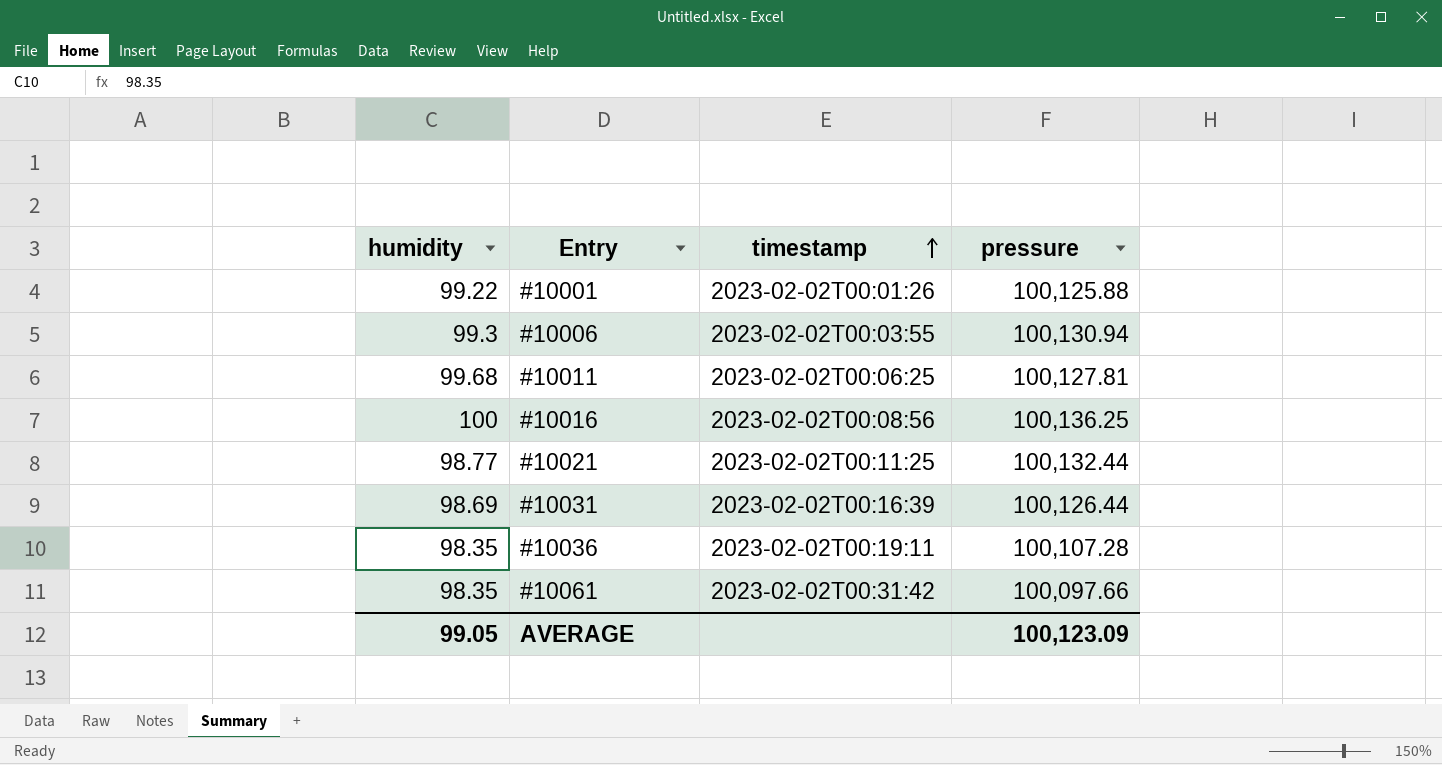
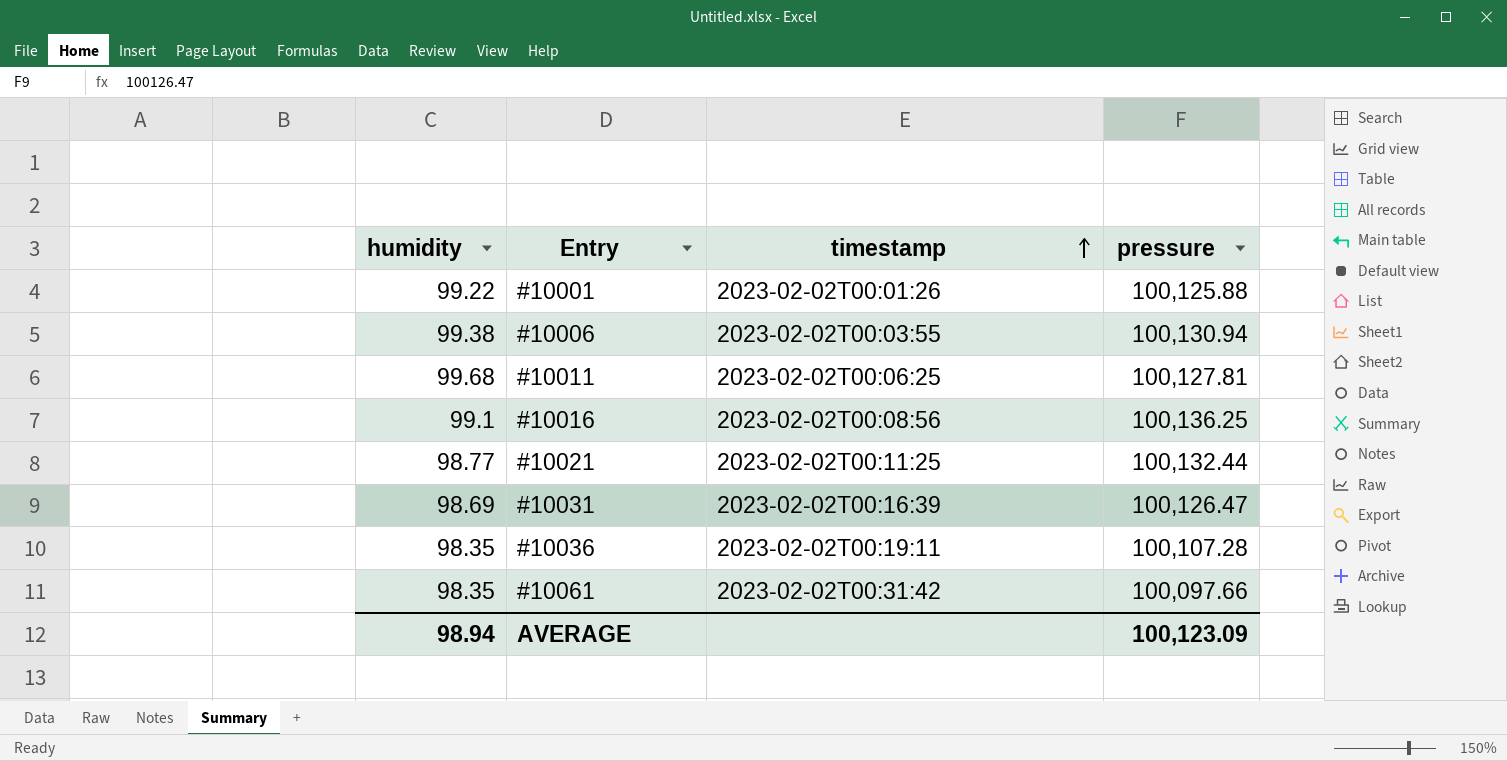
#10006 | humidity: 99.3 -> 99.38
#10016 | humidity: 100 -> 99.1
#10031 | pressure: 100,126.44 -> 100,126.47
AVERAGE | humidity: 99.05 -> 98.94

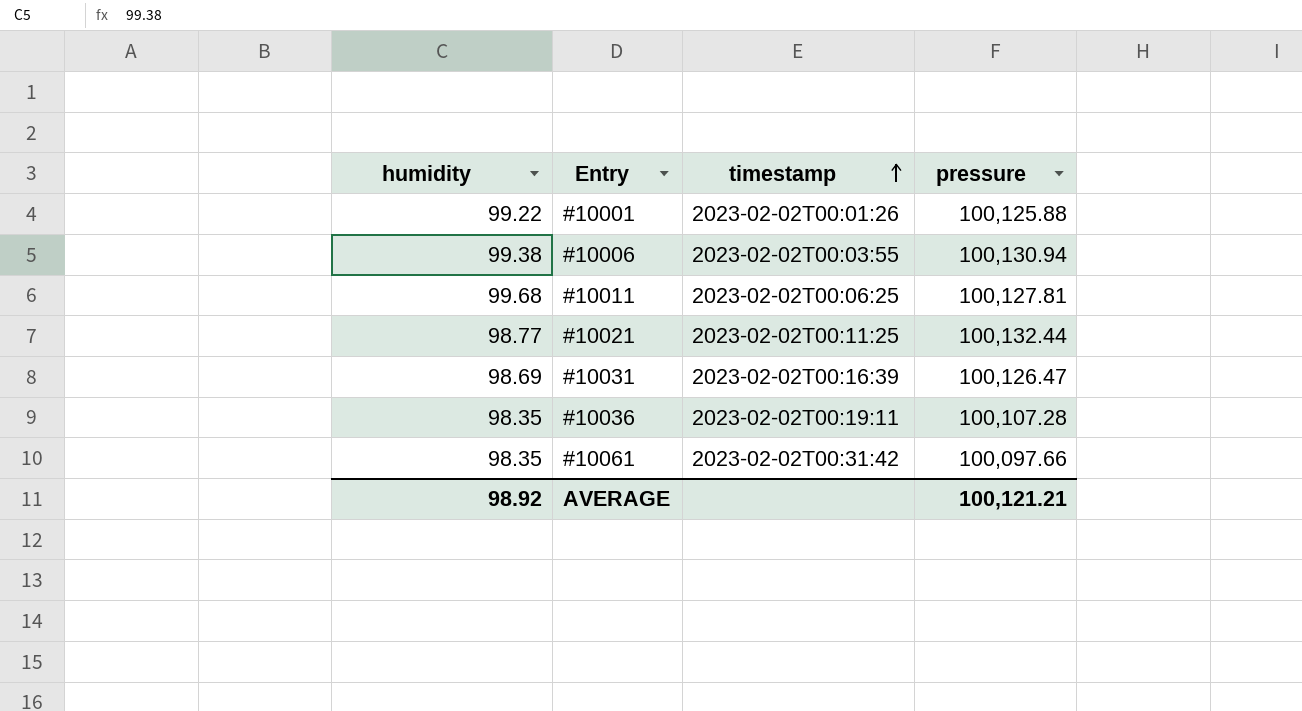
row #10016: 99.1 | 2023-02-02T00:08:56 | 100,136.25 -> none
AVERAGE | humidity: 98.94 -> 98.92
AVERAGE | pressure: 100,123.09 -> 100,121.21

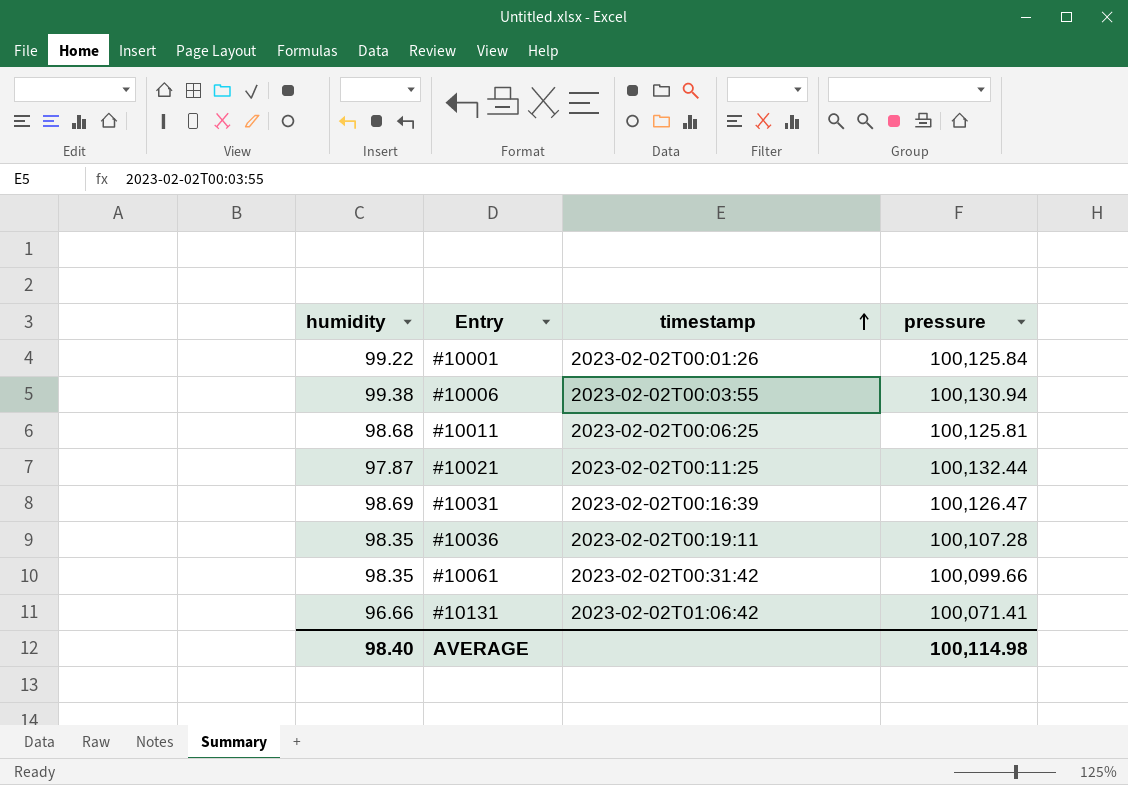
#10001 | pressure: 100,125.88 -> 100,125.84
#10011 | humidity: 99.68 -> 98.68
#10011 | pressure: 100,127.81 -> 100,125.81
#10021 | humidity: 98.77 -> 97.87
#10061 | pressure: 100,097.66 -> 100,099.66
row #10131: none -> 96.66 | 2023-02-02T01:06:42 | 100,071.41
AVERAGE | humidity: 98.92 -> 98.40
AVERAGE | pressure: 100,121.21 -> 100,114.98

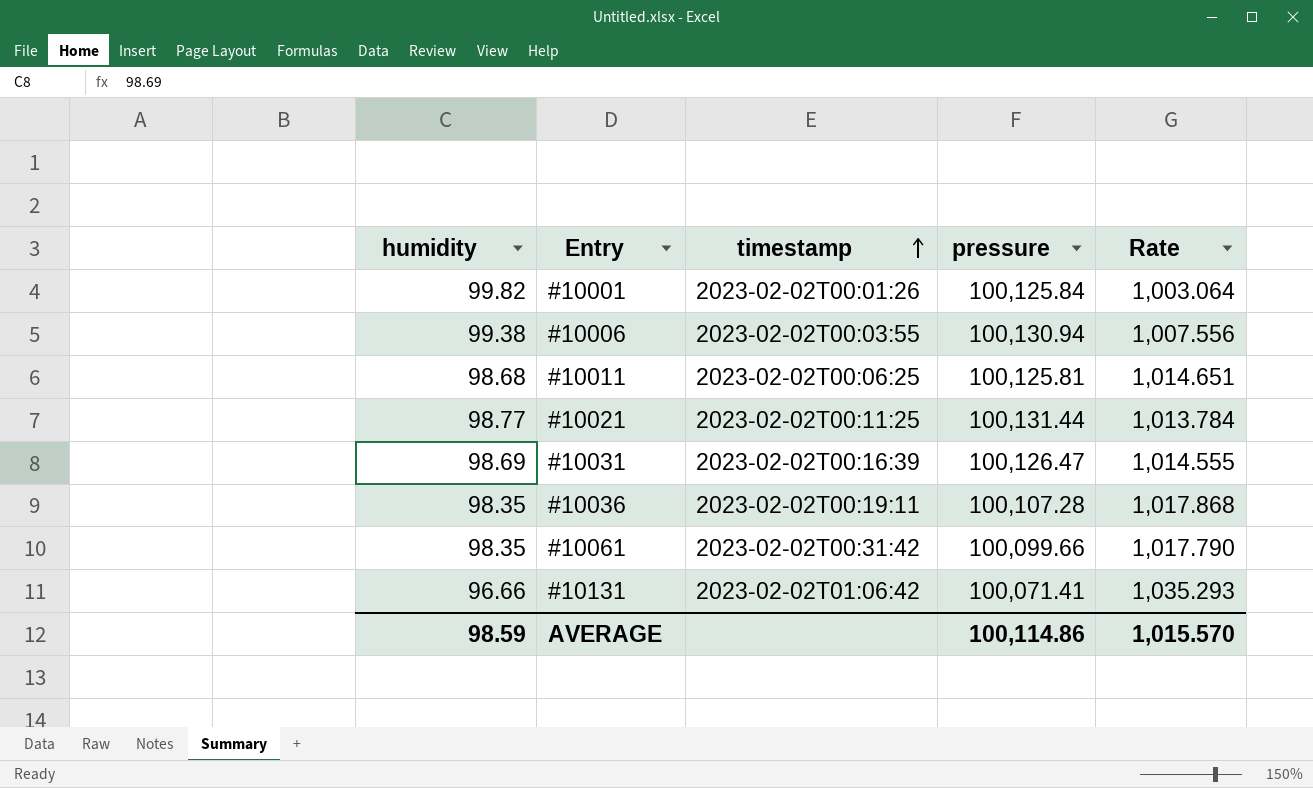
column Rate | formula: none -> [pressure] / [humidity]
#10001 | humidity: 99.22 -> 99.82
#10021 | humidity: 97.87 -> 98.77
#10021 | pressure: 100,132.44 -> 100,131.44
AVERAGE | humidity: 98.40 -> 98.59
AVERAGE | pressure: 100,114.98 -> 100,114.86

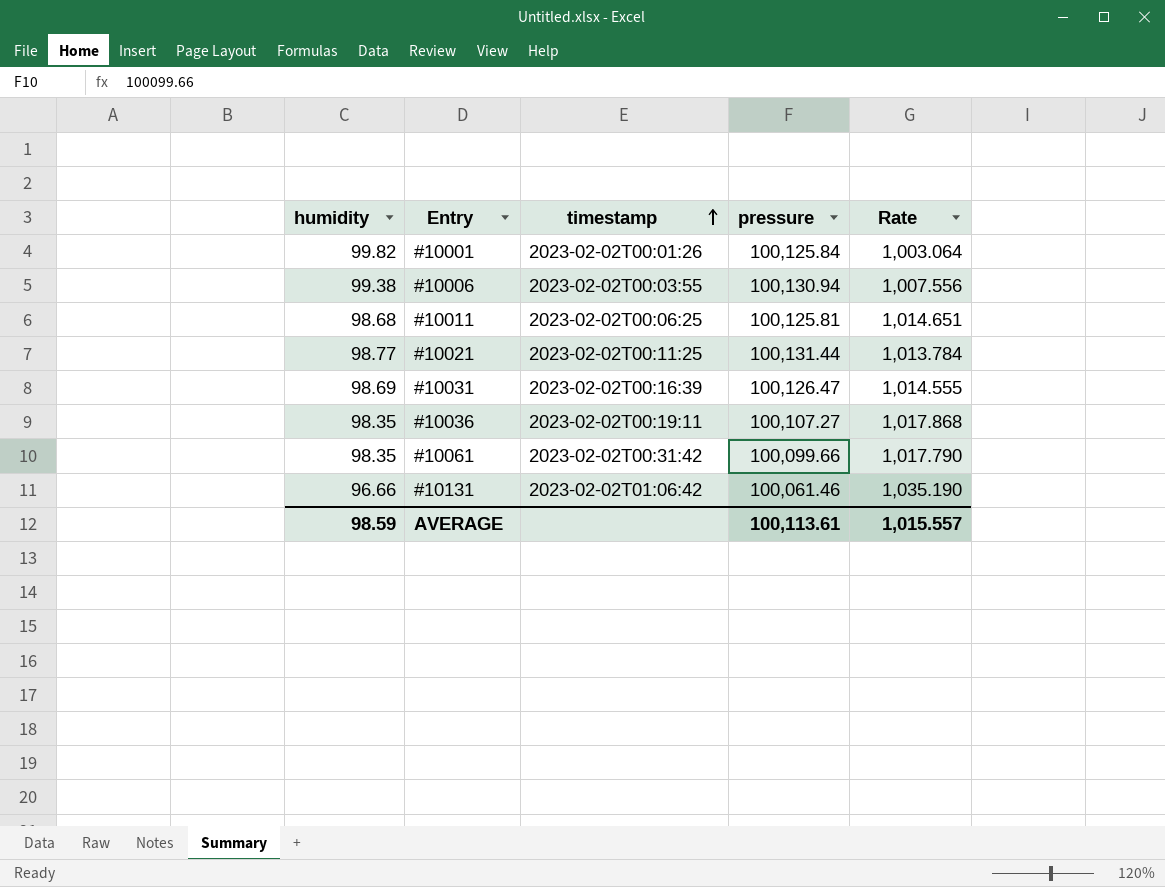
#10036 | pressure: 100,107.28 -> 100,107.27
#10131 | pressure: 100,071.41 -> 100,061.46
#10131 | Rate: 1,035.293 -> 1,035.190
AVERAGE | pressure: 100,114.86 -> 100,113.61
AVERAGE | Rate: 1,015.570 -> 1,015.557

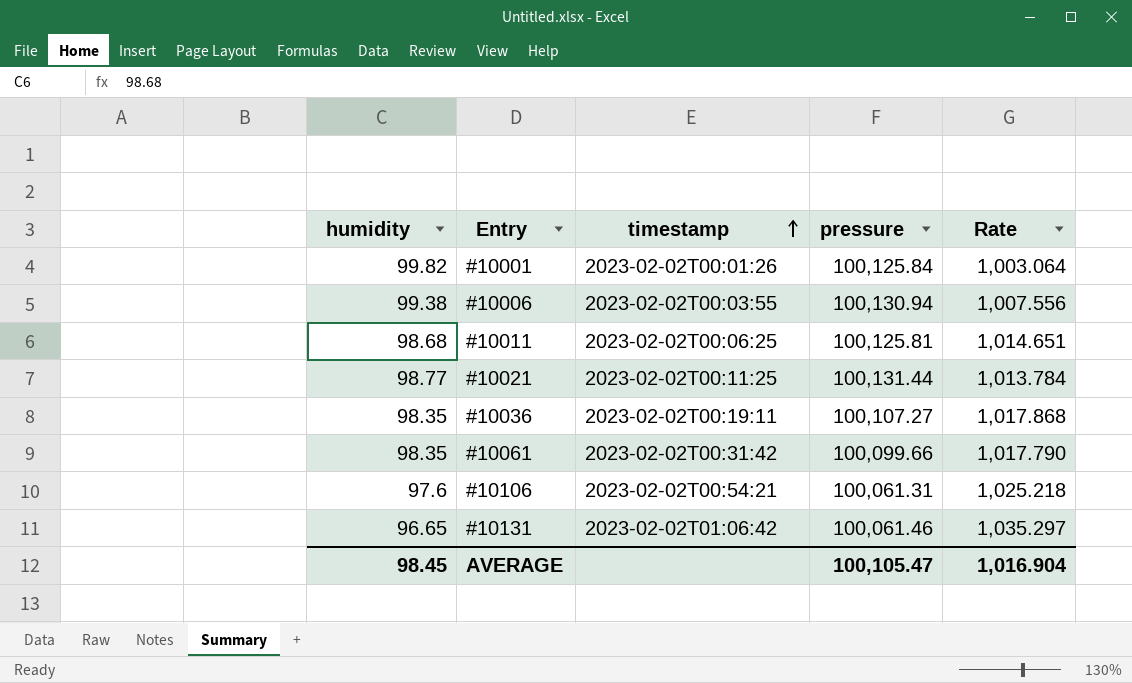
row #10031: 98.69 | 2023-02-02T00:16:39 | 100,126.47 | 1,014.555 -> none
row #10106: none -> 97.6 | 2023-02-02T00:54:21 | 100,061.31 | 1,025.218
#10131 | humidity: 96.66 -> 96.65
#10131 | Rate: 1,035.190 -> 1,035.297
AVERAGE | humidity: 98.59 -> 98.45
AVERAGE | pressure: 100,113.61 -> 100,105.47
AVERAGE | Rate: 1,015.557 -> 1,016.904

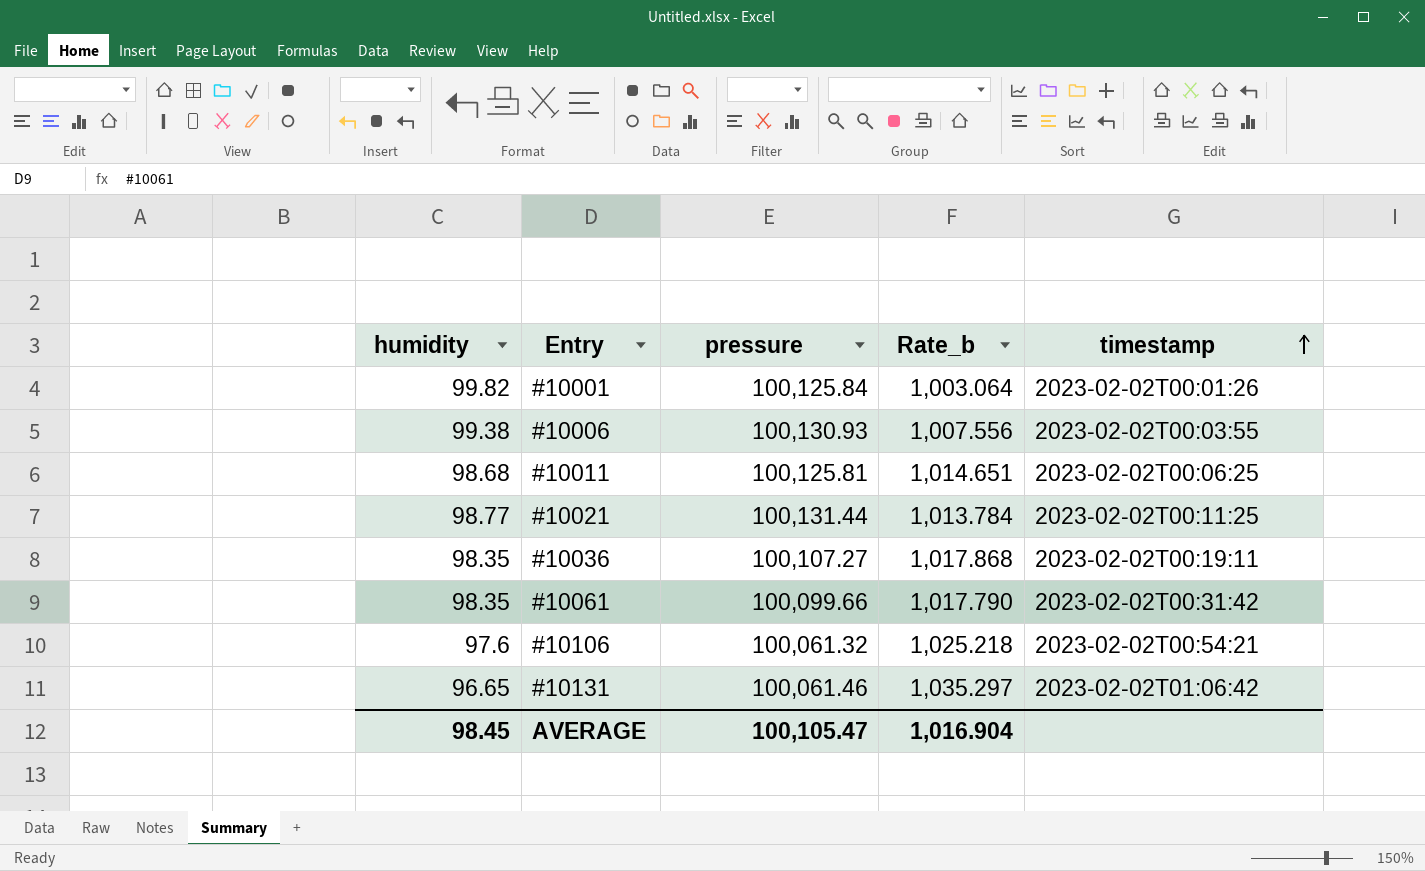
column name: Rate -> Rate_b
column timestamp | position: 3 -> 5
#10006 | pressure: 100,130.94 -> 100,130.93
#10106 | pressure: 100,061.31 -> 100,061.32

